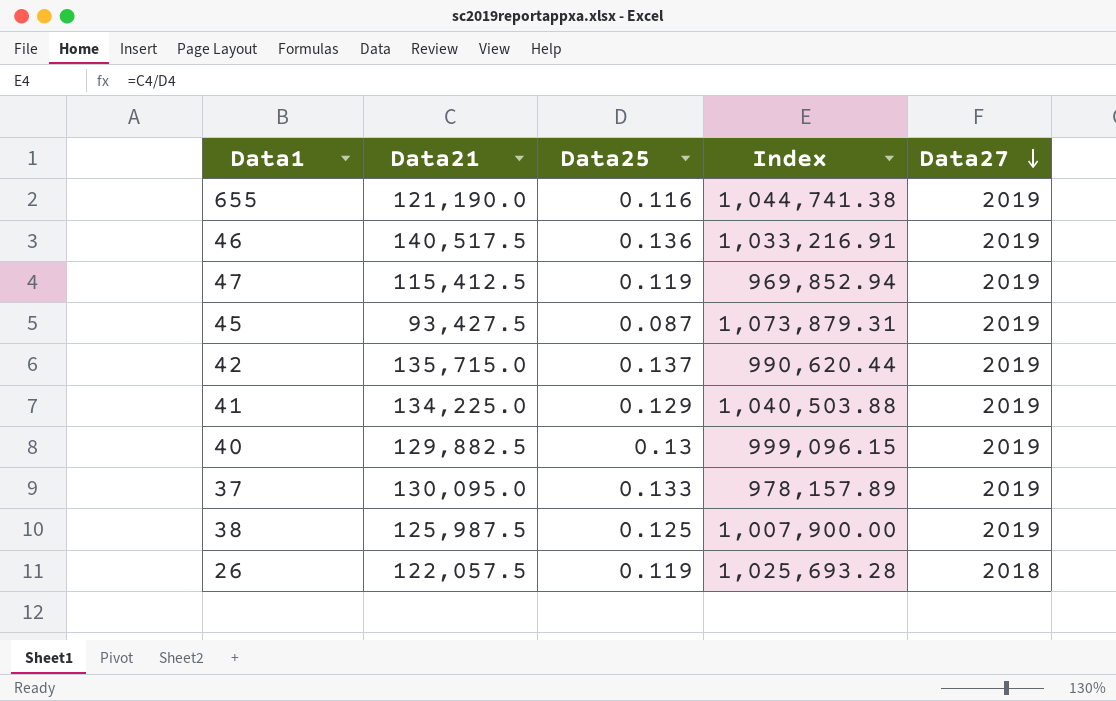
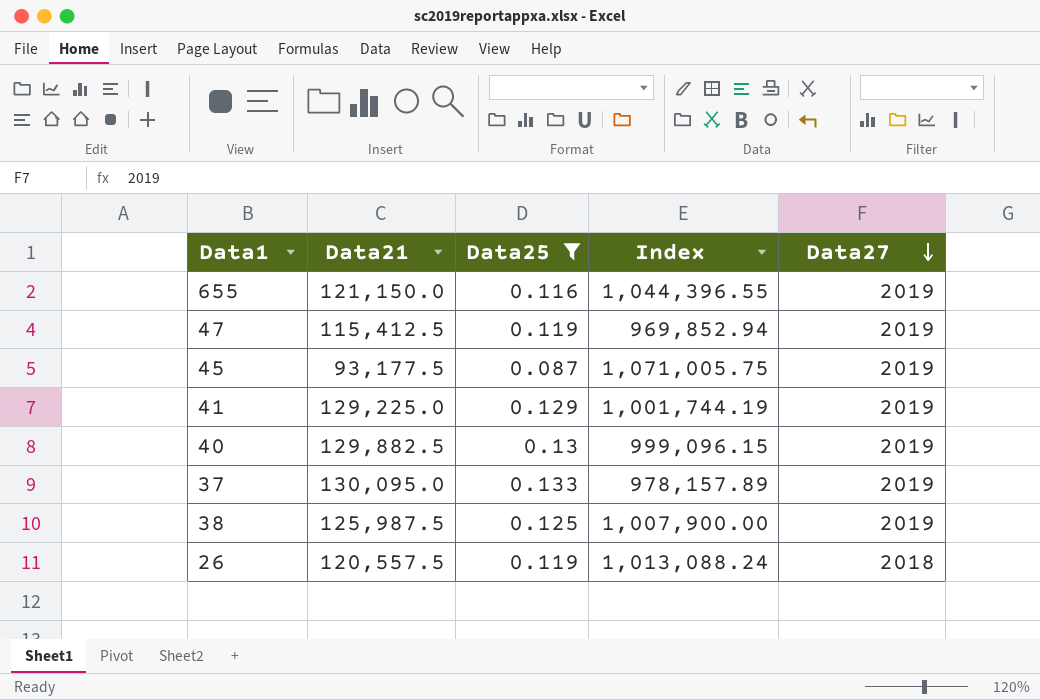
filter: none -> Data25 <= 0.133
655 | Data21: 121,190.0 -> 121,150.0
655 | Index: 1,044,741.38 -> 1,044,396.55
45 | Data21: 93,427.5 -> 93,177.5
45 | Index: 1,073,879.31 -> 1,071,005.75
41 | Data21: 134,225.0 -> 129,225.0
41 | Index: 1,040,503.88 -> 1,001,744.19
26 | Data21: 122,057.5 -> 120,557.5
26 | Index: 1,025,693.28 -> 1,013,088.24

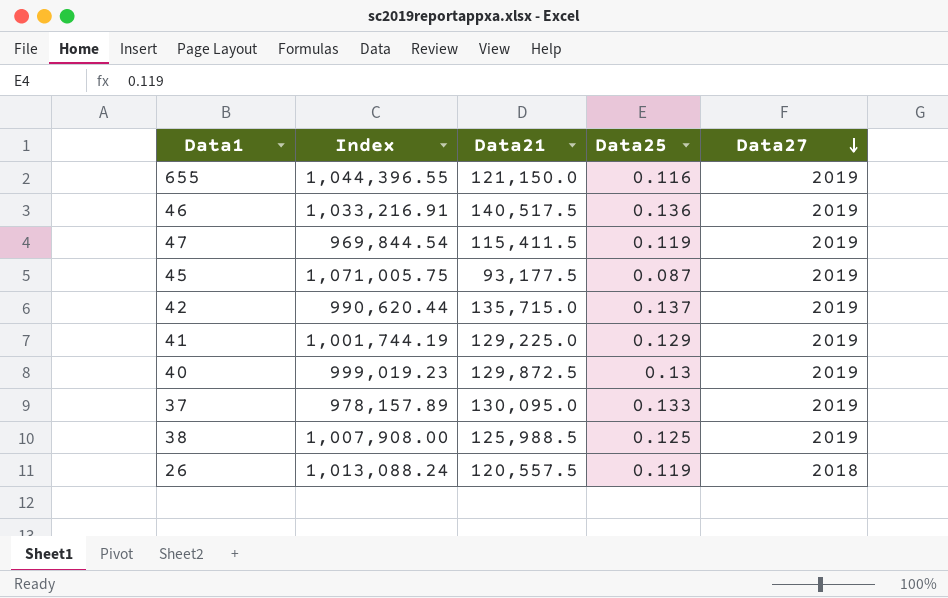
filter: Data25 <= 0.133 -> none
column Index | position: 4 -> 2
47 | Index: 969,852.94 -> 969,844.54
47 | Data21: 115,412.5 -> 115,411.5
40 | Index: 999,096.15 -> 999,019.23
40 | Data21: 129,882.5 -> 129,872.5
38 | Index: 1,007,900.00 -> 1,007,908.00
38 | Data21: 125,987.5 -> 125,988.5

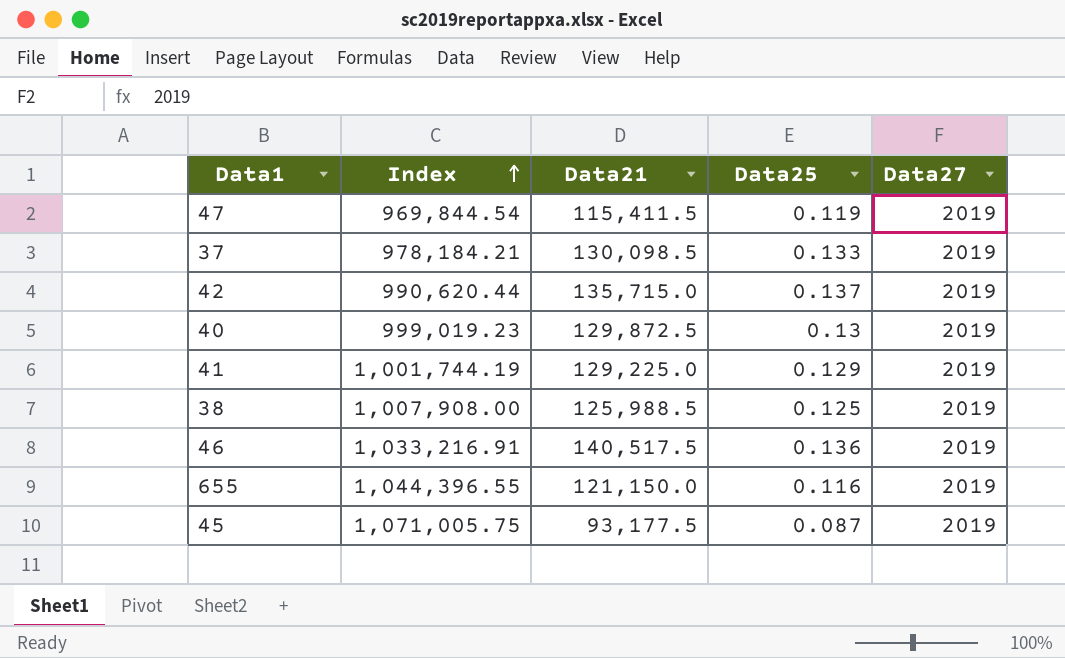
row order: Data27 descending -> Index ascending
row 26: 1,013,088.24 | 120,557.5 | 0.119 | 2018 -> none
37 | Index: 978,157.89 -> 978,184.21
37 | Data21: 130,095.0 -> 130,098.5

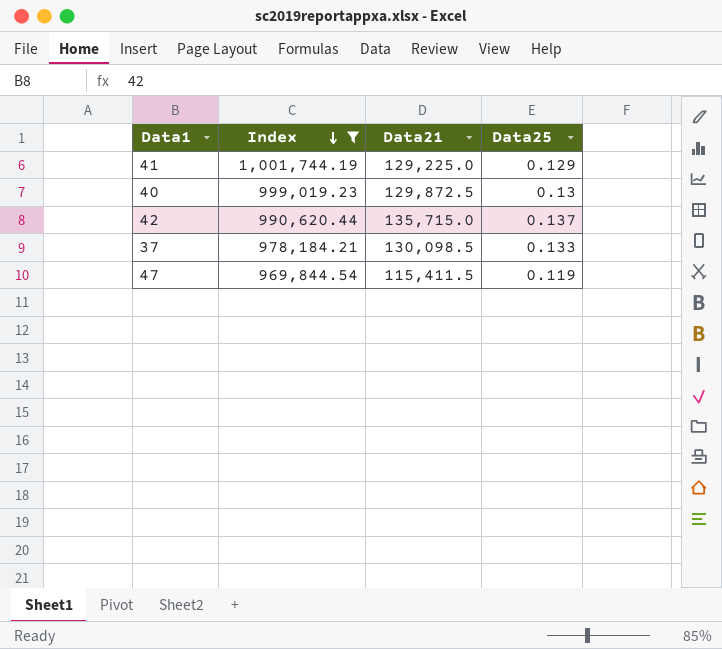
filter: none -> Index <= 1,001,744.19
row order: Index ascending -> Index descending
column Data27 | position: 5 -> none

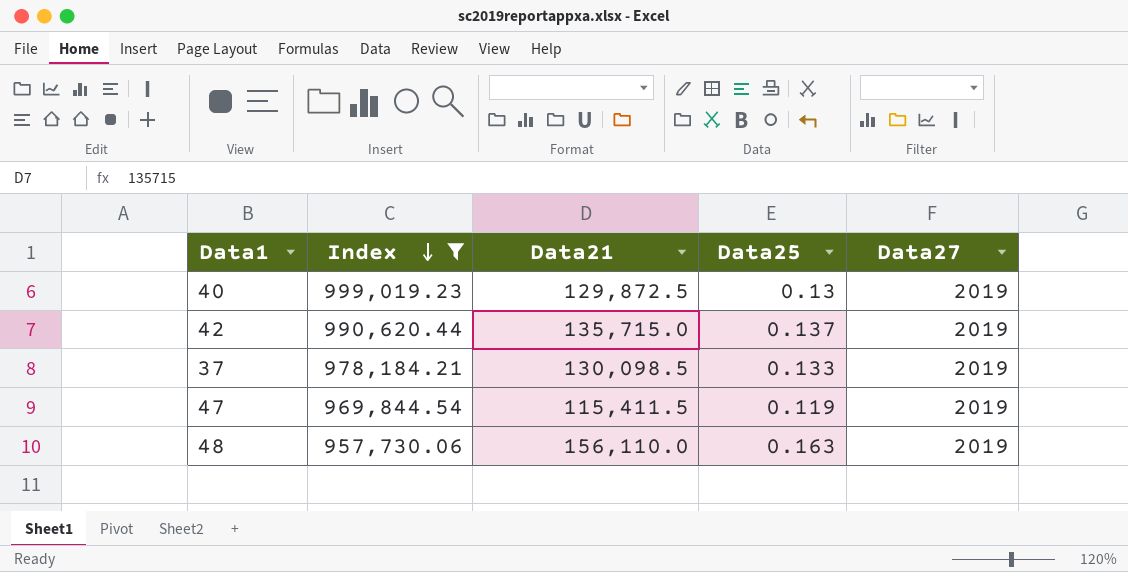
column Data27 | position: none -> 5
row 41: 1,001,744.19 | 129,225.0 | 0.129 -> none
row 48: none -> 957,730.06 | 156,110.0 | 0.163 | 2019

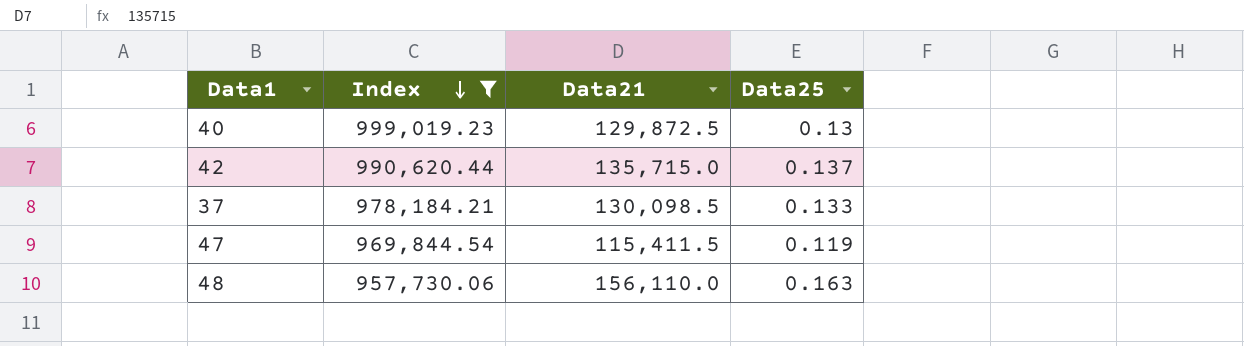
column Data27 | position: 5 -> none

